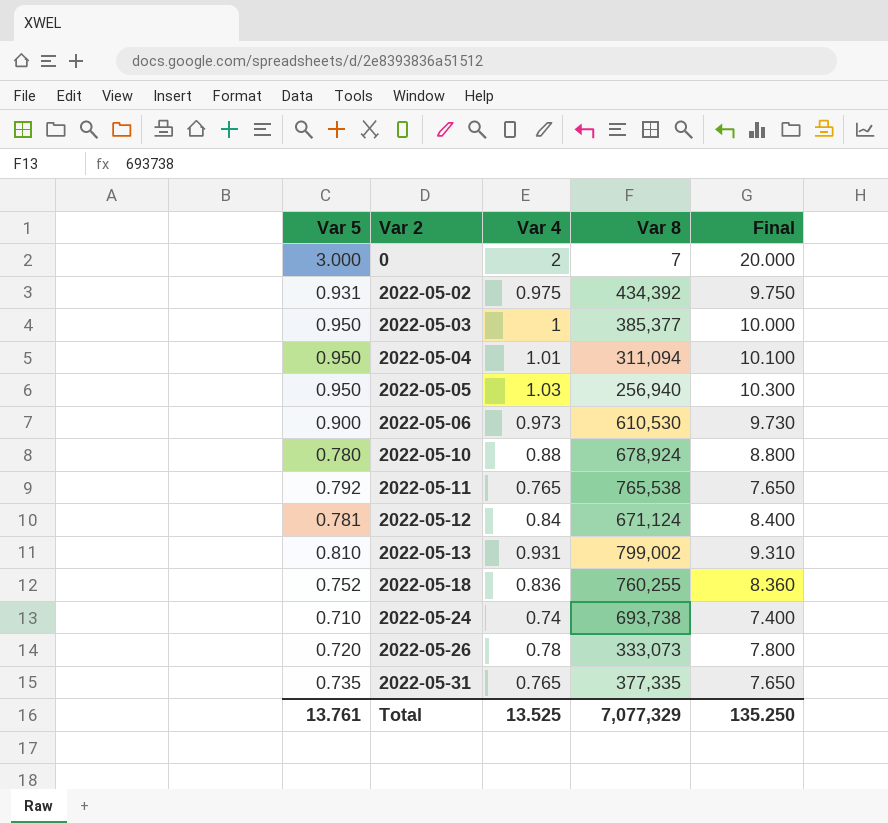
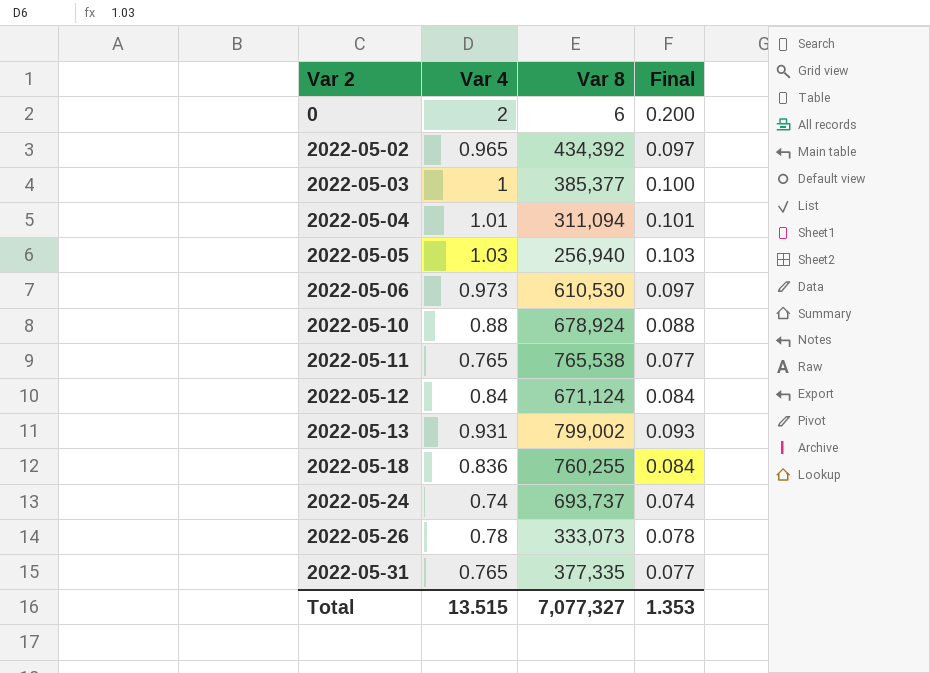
column Var 5 | position: 1 -> none
column Final | formula: [Var 4] * 10 -> [Var 4] * 0.1
0 | Var 8: 7 -> 6
2022-05-02 | Var 4: 0.975 -> 0.965
2022-05-24 | Var 8: 693,738 -> 693,737
Total | Var 4: 13.525 -> 13.515
Total | Var 8: 7,077,329 -> 7,077,327
Total | Final: 135.250 -> 1.353

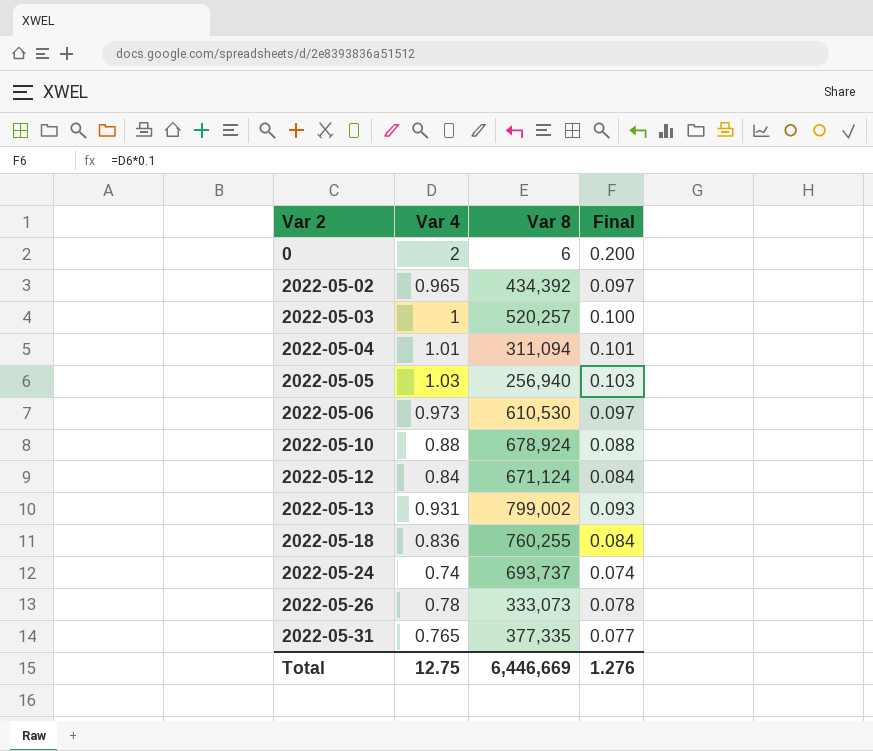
row 2022-05-11: 0.765 | 765,538 | 0.077 -> none
2022-05-03 | Var 8: 385,377 -> 520,257
Total | Var 4: 13.515 -> 12.75
Total | Var 8: 7,077,327 -> 6,446,669
Total | Final: 1.353 -> 1.276

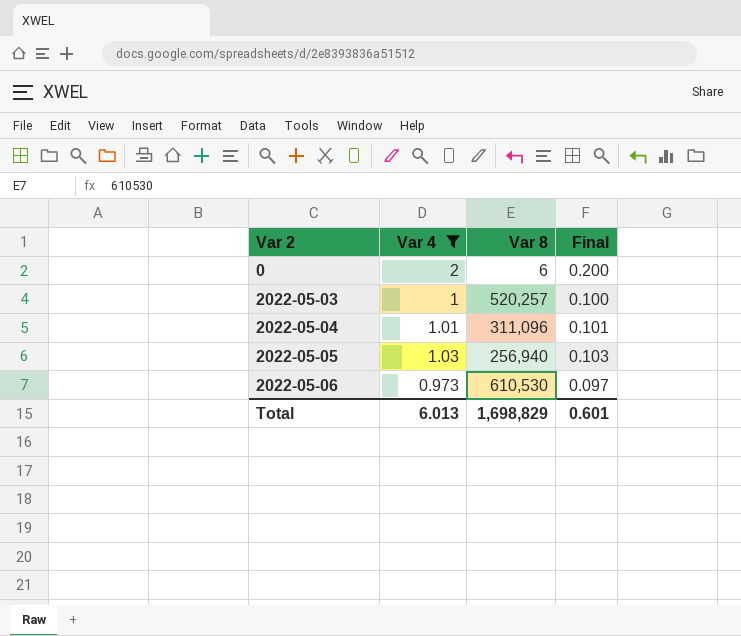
filter: none -> Var 4 >= 0.973
2022-05-04 | Var 8: 311,094 -> 311,096
Total | Var 4: 12.75 -> 6.013
Total | Var 8: 6,446,669 -> 1,698,829
Total | Final: 1.276 -> 0.601

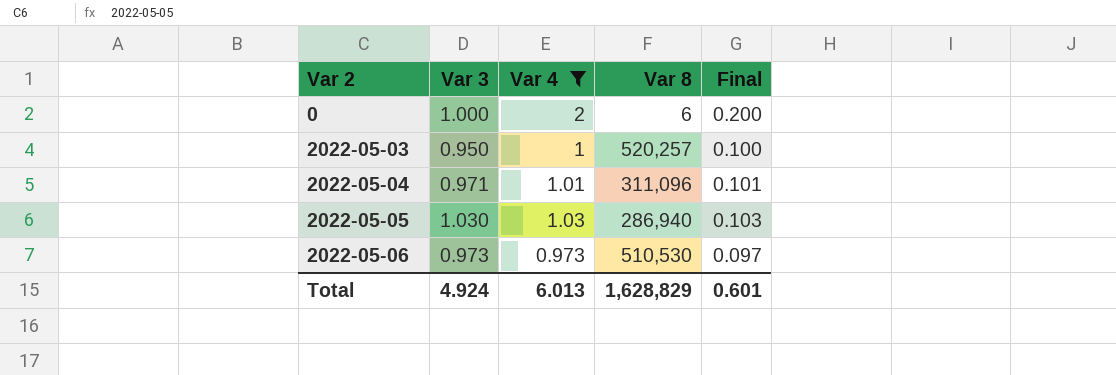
column Var 3 | position: none -> 2
2022-05-05 | Var 8: 256,940 -> 286,940
2022-05-06 | Var 8: 610,530 -> 510,530
Total | Var 8: 1,698,829 -> 1,628,829

